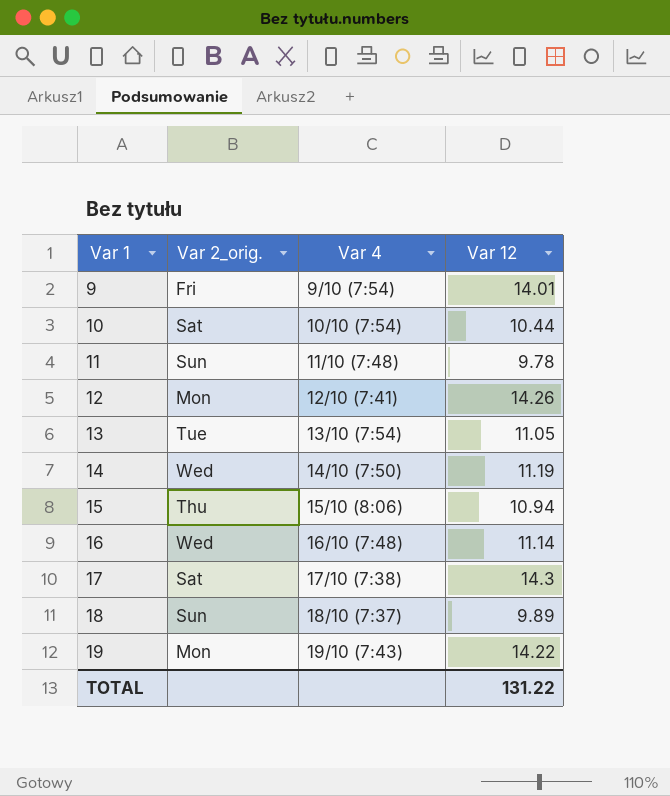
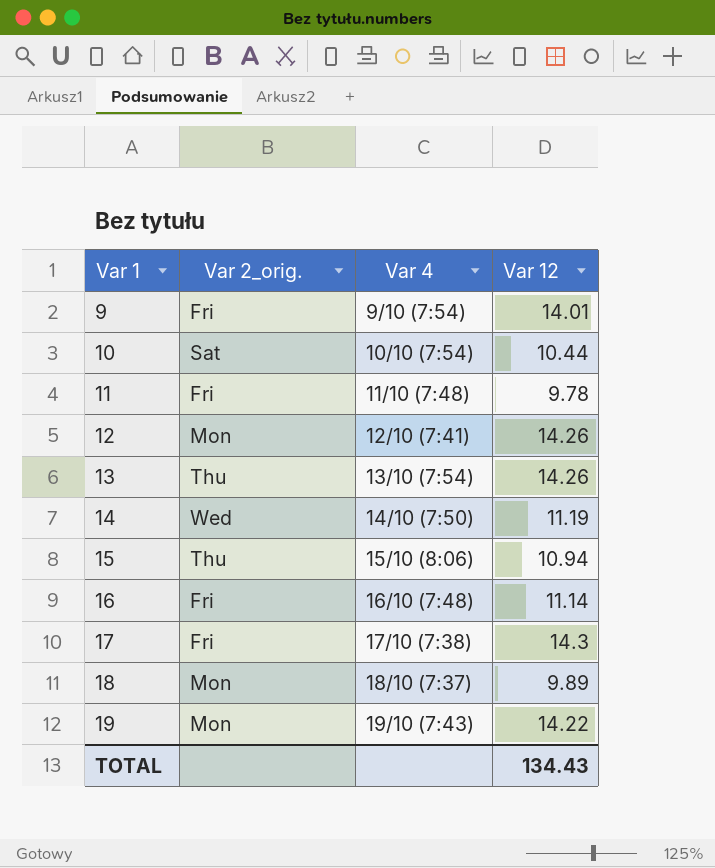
11 | Var 2_orig.: Sun -> Fri
13 | Var 2_orig.: Tue -> Thu
13 | Var 12: 11.05 -> 14.26
16 | Var 2_orig.: Wed -> Fri
17 | Var 2_orig.: Sat -> Fri
18 | Var 2_orig.: Sun -> Mon
TOTAL | Var 12: 131.22 -> 134.43

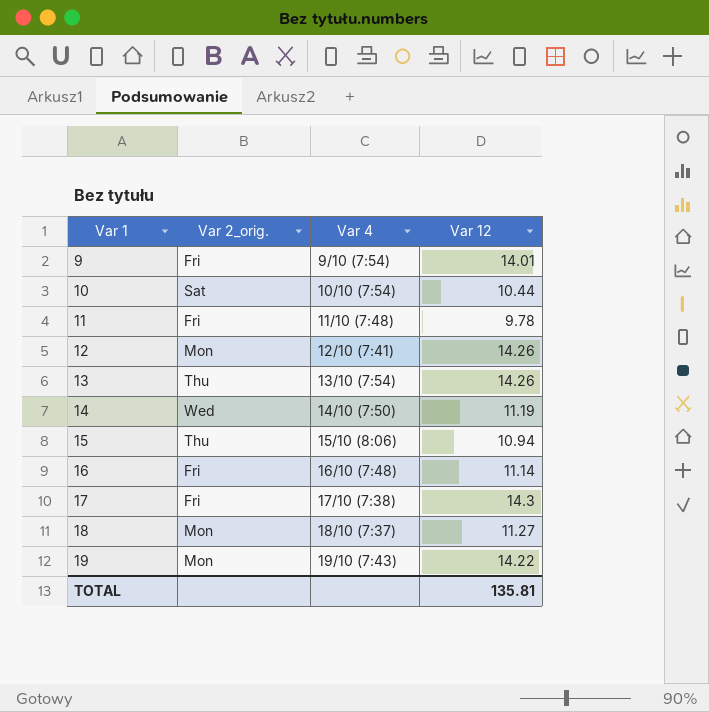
18 | Var 12: 9.89 -> 11.27
TOTAL | Var 12: 134.43 -> 135.81

